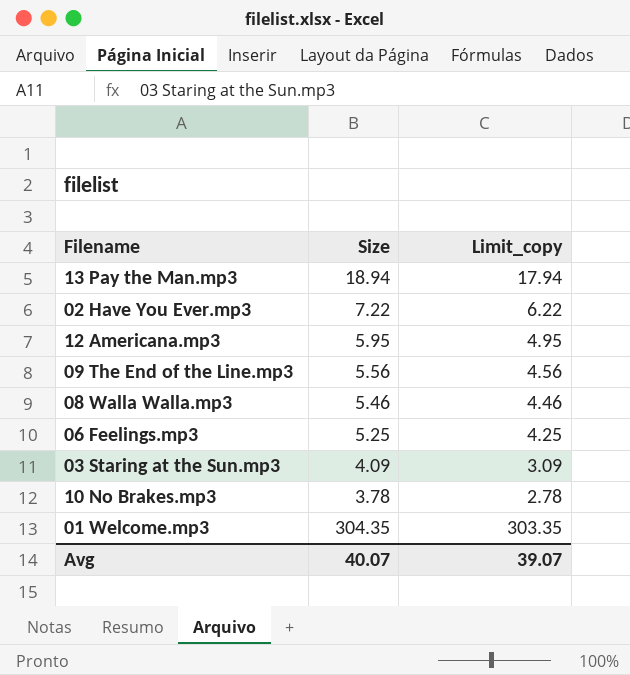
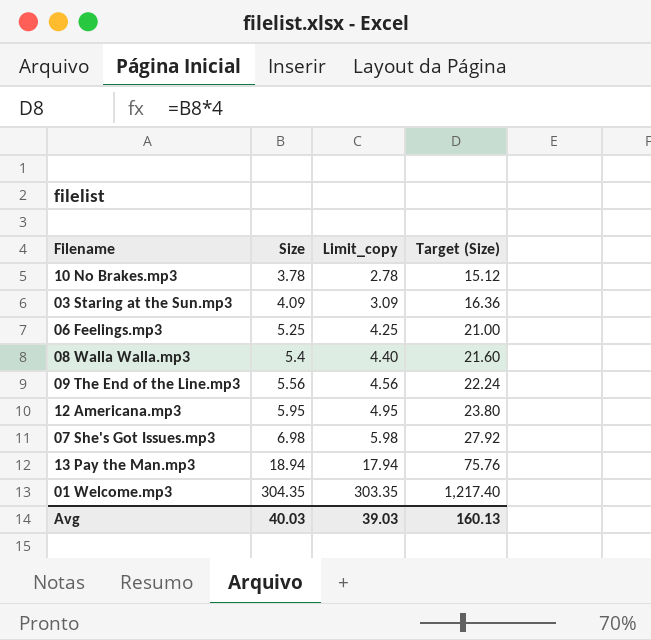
row order: none -> Size ascending
column Target (Size) | formula: none -> [Size] * 4
row 02 Have You Ever.mp3: 7.22 | 6.22 -> none
08 Walla Walla.mp3 | Size: 5.46 -> 5.4
08 Walla Walla.mp3 | Limit_copy: 4.46 -> 4.40
row 07 She's Got Issues.mp3: none -> 6.98 | 5.98 | 27.92
Avg | Size: 40.07 -> 40.03
Avg | Limit_copy: 39.07 -> 39.03

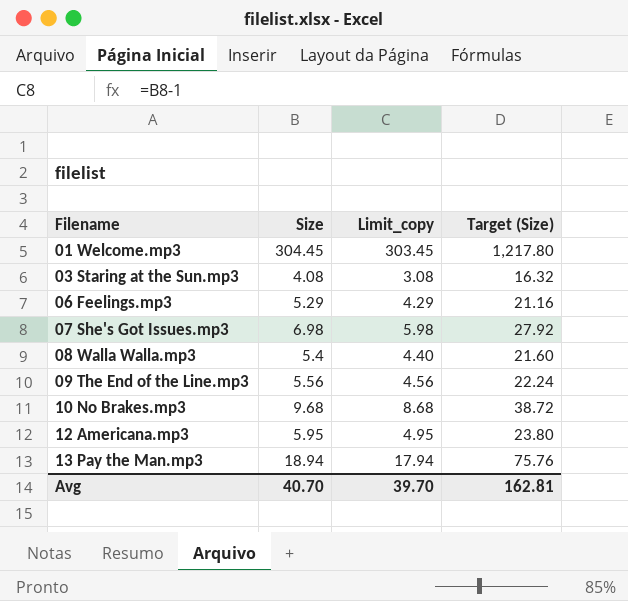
row order: Size ascending -> Filename ascending
01 Welcome.mp3 | Size: 304.35 -> 304.45
01 Welcome.mp3 | Limit_copy: 303.35 -> 303.45
01 Welcome.mp3 | Target (Size): 1,217.40 -> 1,217.80
03 Staring at the Sun.mp3 | Size: 4.09 -> 4.08
03 Staring at the Sun.mp3 | Limit_copy: 3.09 -> 3.08
03 Staring at the Sun.mp3 | Target (Size): 16.36 -> 16.32
06 Feelings.mp3 | Size: 5.25 -> 5.29
06 Feelings.mp3 | Limit_copy: 4.25 -> 4.29
06 Feelings.mp3 | Target (Size): 21.00 -> 21.16
10 No Brakes.mp3 | Size: 3.78 -> 9.68
10 No Brakes.mp3 | Limit_copy: 2.78 -> 8.68
10 No Brakes.mp3 | Target (Size): 15.12 -> 38.72
Avg | Size: 40.03 -> 40.70
Avg | Limit_copy: 39.03 -> 39.70
Avg | Target (Size): 160.13 -> 162.81

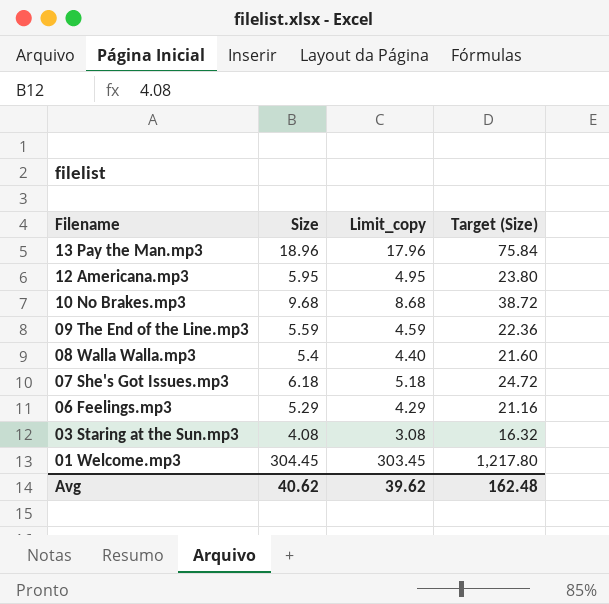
row order: Filename ascending -> Filename descending
13 Pay the Man.mp3 | Size: 18.94 -> 18.96
13 Pay the Man.mp3 | Limit_copy: 17.94 -> 17.96
13 Pay the Man.mp3 | Target (Size): 75.76 -> 75.84
09 The End of the Line.mp3 | Size: 5.56 -> 5.59
09 The End of the Line.mp3 | Limit_copy: 4.56 -> 4.59
09 The End of the Line.mp3 | Target (Size): 22.24 -> 22.36
07 She's Got Issues.mp3 | Size: 6.98 -> 6.18
07 She's Got Issues.mp3 | Limit_copy: 5.98 -> 5.18
07 She's Got Issues.mp3 | Target (Size): 27.92 -> 24.72
Avg | Size: 40.70 -> 40.62
Avg | Limit_copy: 39.70 -> 39.62
Avg | Target (Size): 162.81 -> 162.48

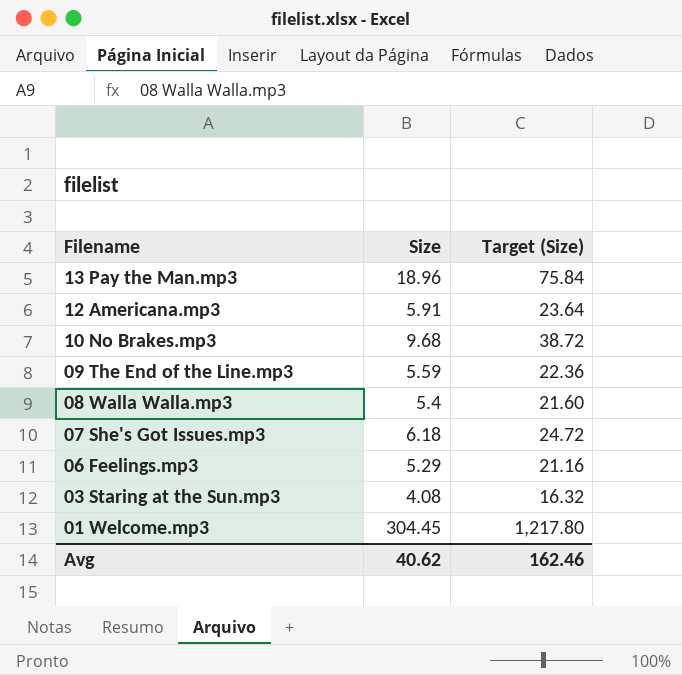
column Limit_copy | formula: [Size] - 1 -> none
12 Americana.mp3 | Size: 5.95 -> 5.91
12 Americana.mp3 | Target (Size): 23.80 -> 23.64
Avg | Target (Size): 162.48 -> 162.46

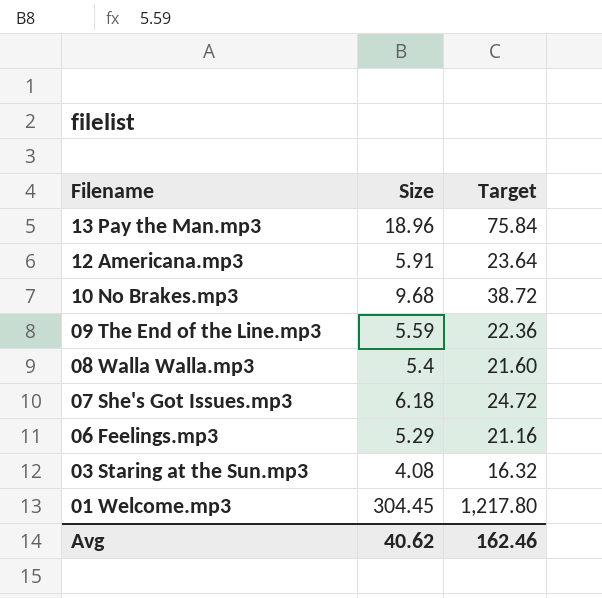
column name: Target (Size) -> Target

